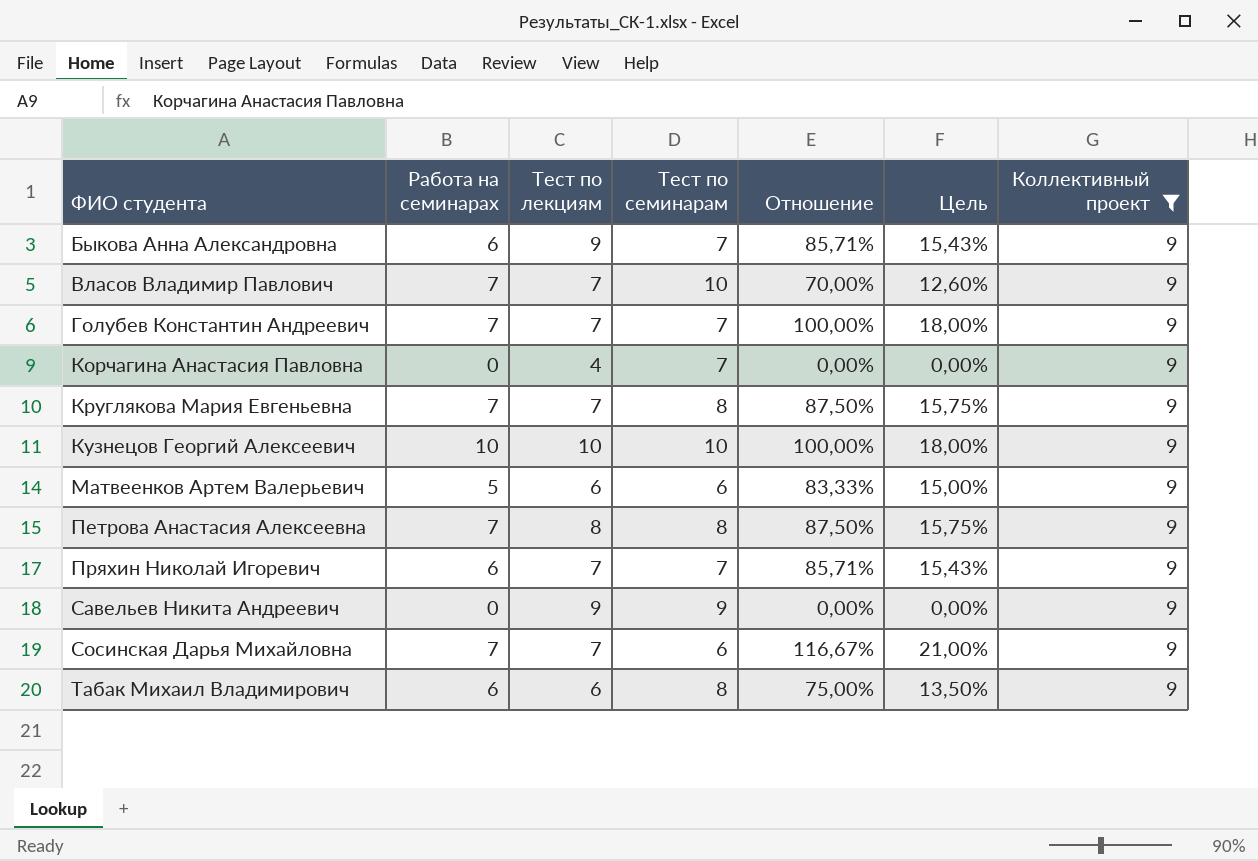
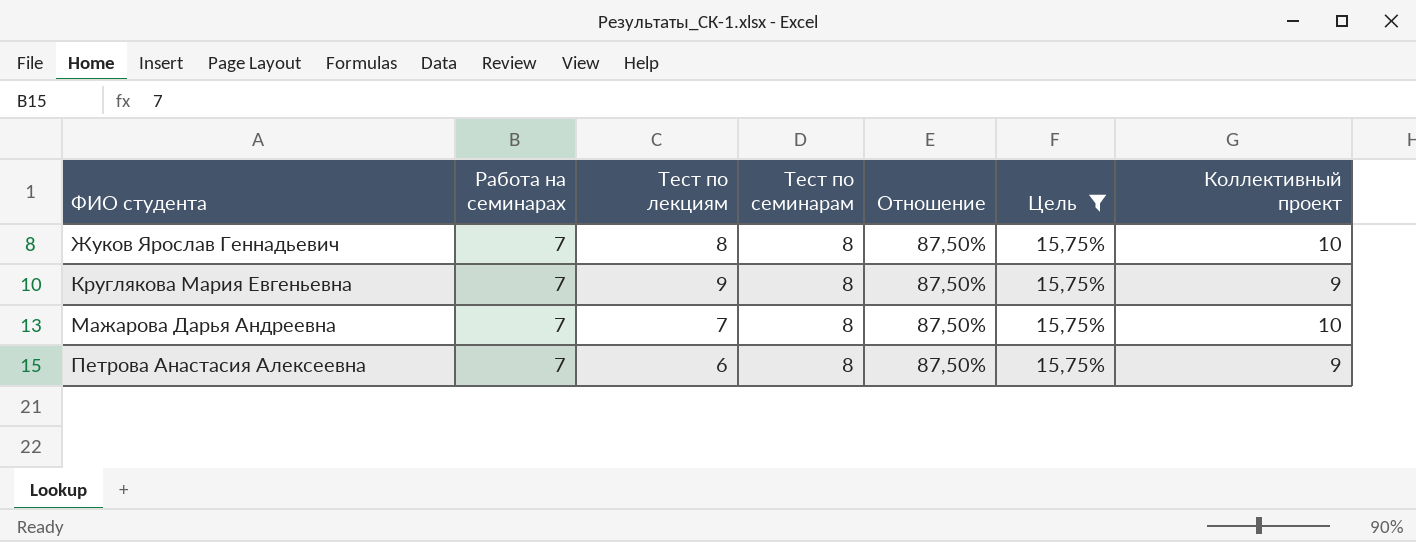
filter: Коллективный проект = 9 -> Цель = 15,75%
Круглякова Мария Евгеньевна | Тест по лекциям: 7 -> 9
Петрова Анастасия Алексеевна | Тест по лекциям: 8 -> 6

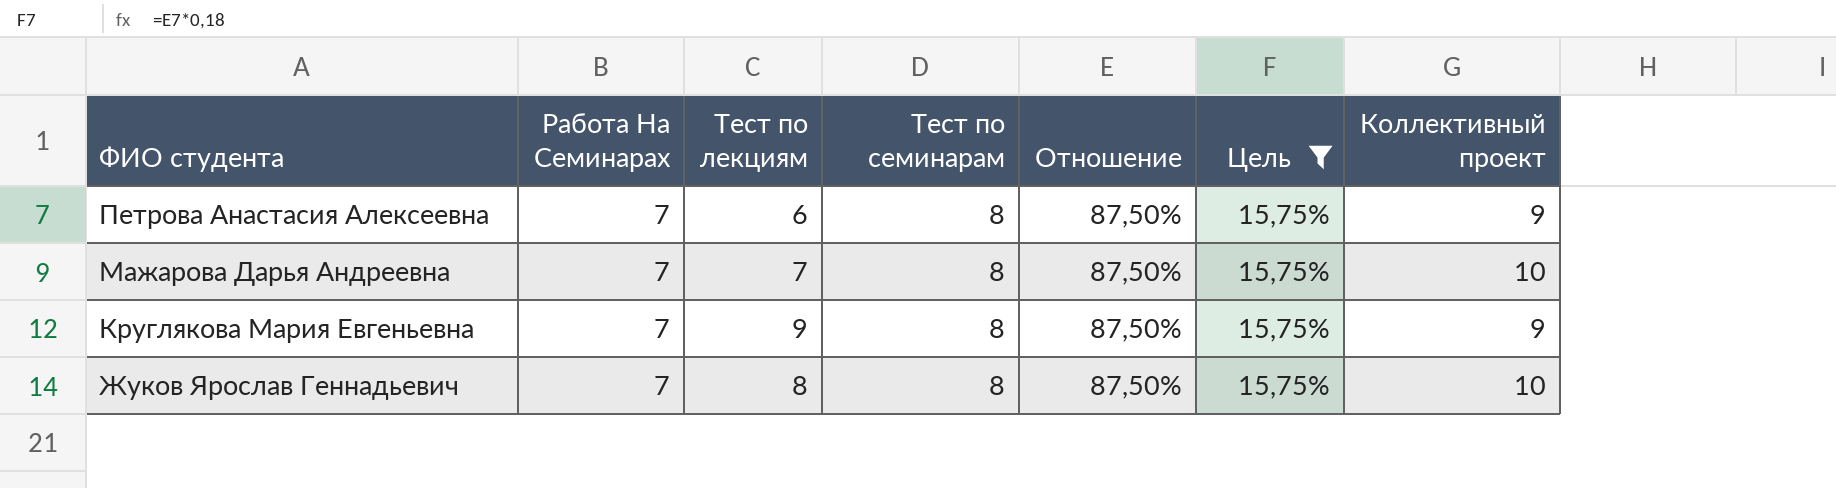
row order: ФИО студента ascending -> ФИО студента descending
column name: Работа на семинарах -> Работа На Семинарах

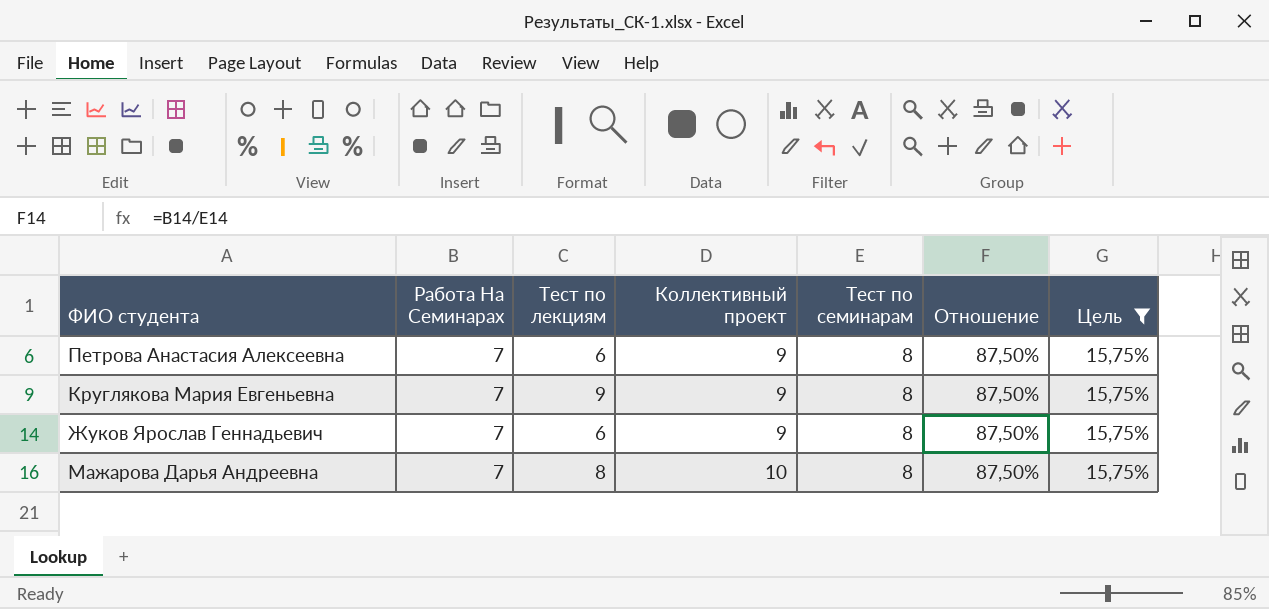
row order: ФИО студента descending -> Коллективный проект ascending
column Коллективный проект | position: 7 -> 4
Жуков Ярослав Геннадьевич | Тест по лекциям: 8 -> 6
Жуков Ярослав Геннадьевич | Коллективный проект: 10 -> 9
Мажарова Дарья Андреевна | Тест по лекциям: 7 -> 8

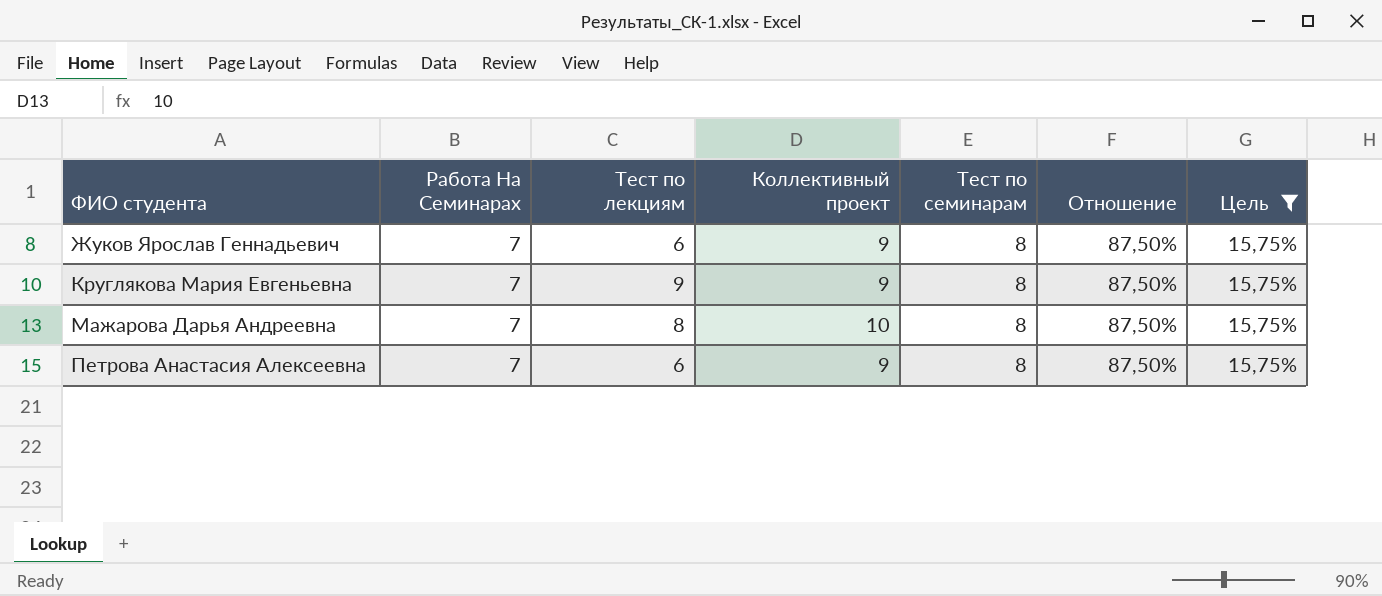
row order: Коллективный проект ascending -> ФИО студента ascending

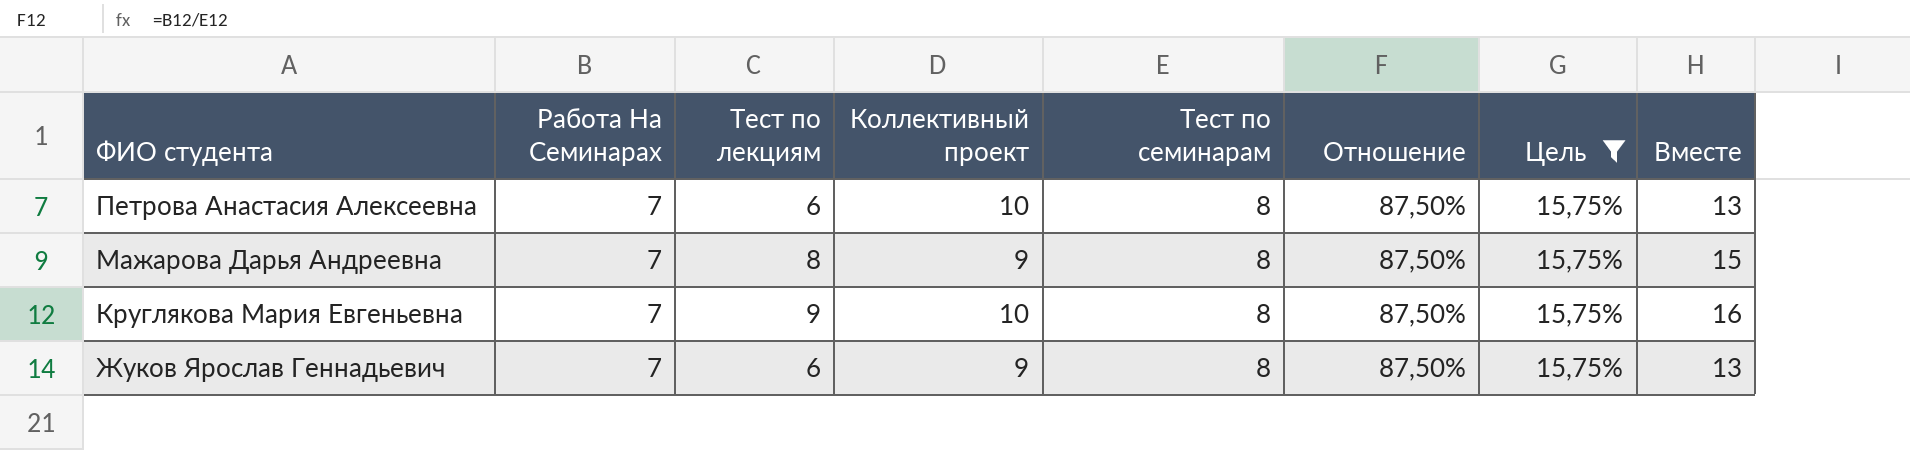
row order: ФИО студента ascending -> ФИО студента descending
column Вместе | formula: none -> [Работа На Семинарах] + [Тест по лекциям]
Петрова Анастасия Алексеевна | Коллективный проект: 9 -> 10
Мажарова Дарья Андреевна | Коллективный проект: 10 -> 9
Круглякова Мария Евгеньевна | Коллективный проект: 9 -> 10

